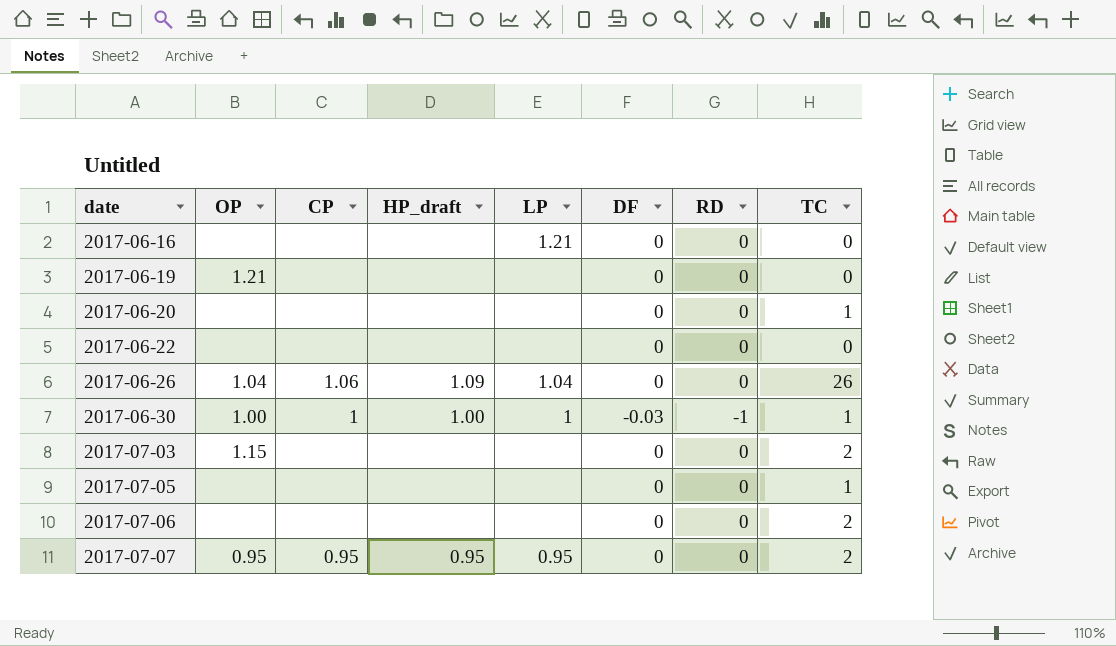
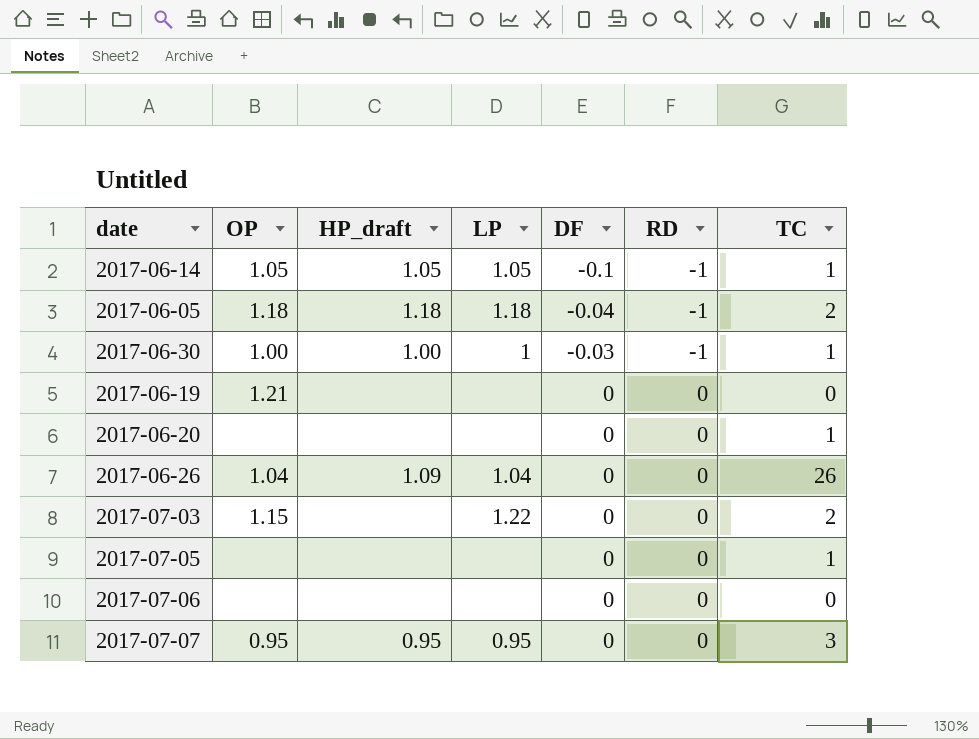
row order: date ascending -> DF ascending
column CP | position: 3 -> none
row 2017-06-16: none | none | none | 1.21 | 0 | 0 | 0 -> none
row 2017-06-22: none | none | none | none | 0 | 0 | 0 -> none
row 2017-06-14: none -> 1.05 | 1.05 | 1.05 | -0.1 | -1 | 1
row 2017-06-05: none -> 1.18 | 1.18 | 1.18 | -0.04 | -1 | 2
2017-07-03 | LP: none -> 1.22
2017-07-06 | TC: 2 -> 0
2017-07-07 | TC: 2 -> 3

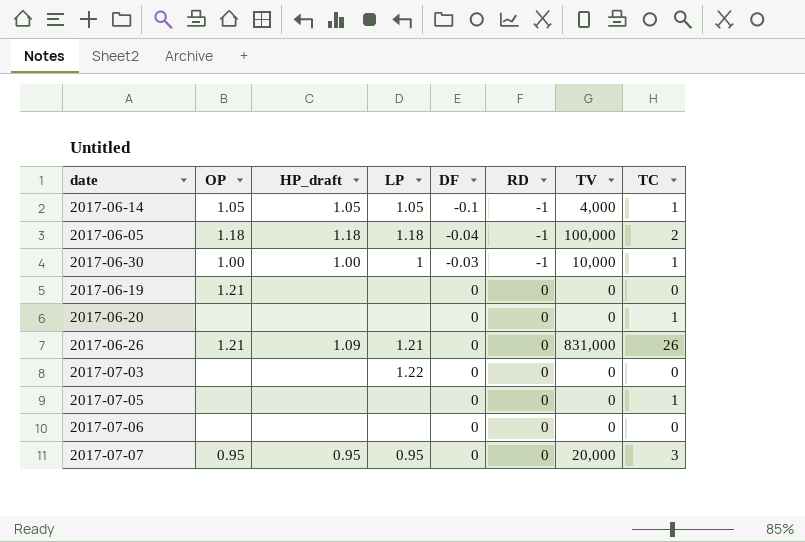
column TV | position: none -> 7
2017-06-26 | OP: 1.04 -> 1.21
2017-06-26 | LP: 1.04 -> 1.21
2017-07-03 | OP: 1.15 -> none
2017-07-03 | TC: 2 -> 0

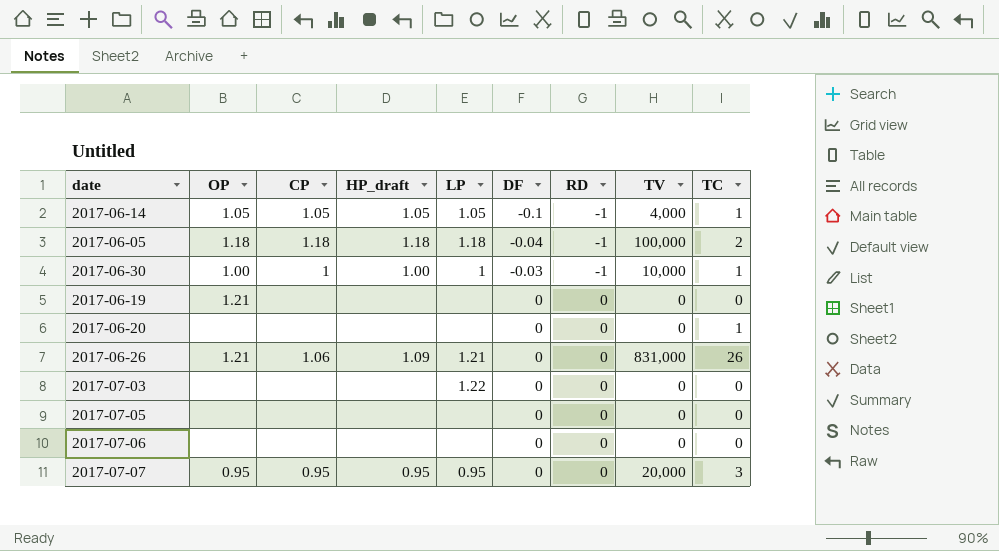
column CP | position: none -> 3
2017-07-05 | TC: 1 -> 0

